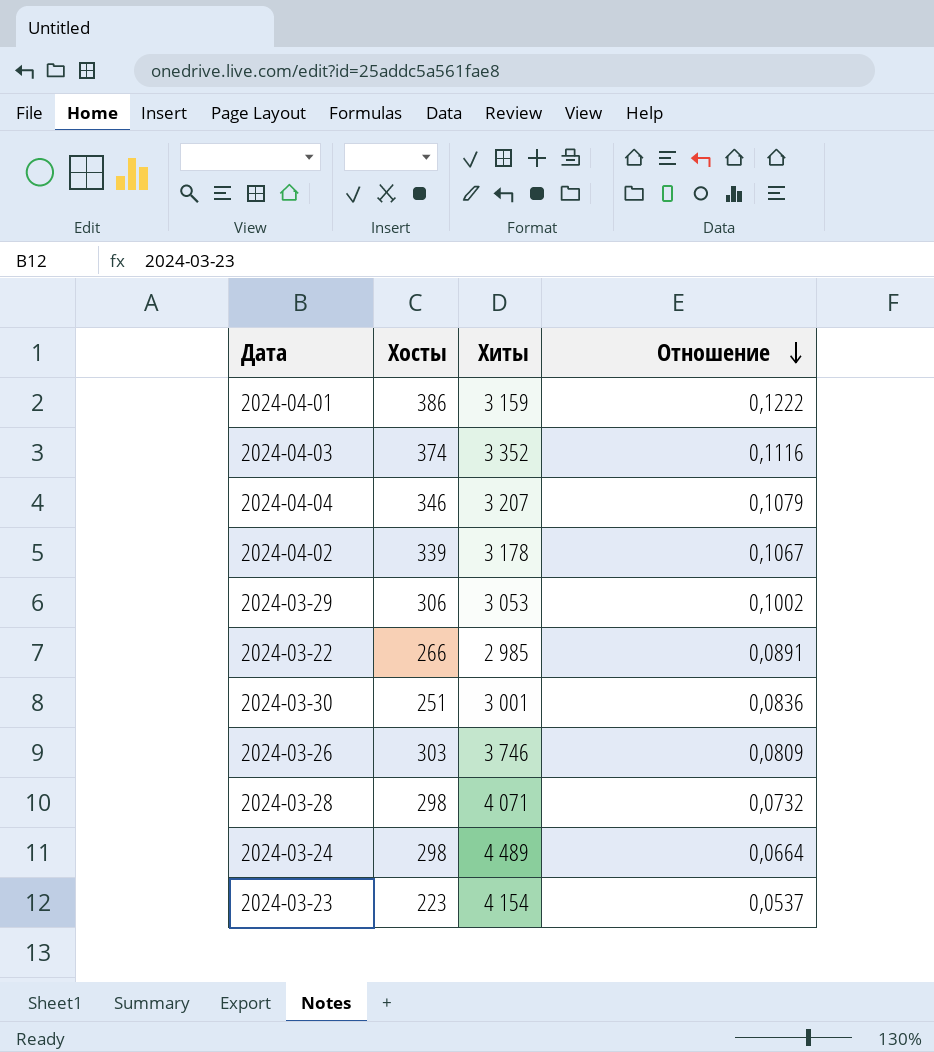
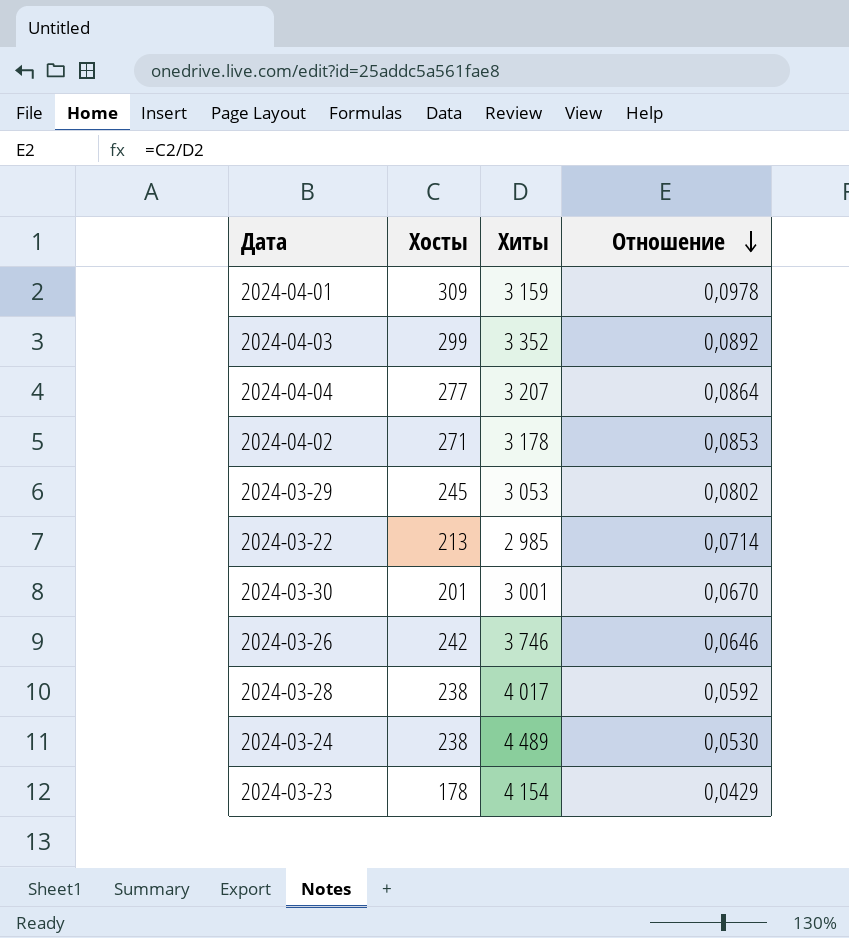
2024-04-01 | Хосты: 386 -> 309
2024-04-01 | Отношение: 0,1222 -> 0,0978
2024-04-03 | Хосты: 374 -> 299
2024-04-03 | Отношение: 0,1116 -> 0,0892
2024-04-04 | Хосты: 346 -> 277
2024-04-04 | Отношение: 0,1079 -> 0,0864
2024-04-02 | Хосты: 339 -> 271
2024-04-02 | Отношение: 0,1067 -> 0,0853
2024-03-29 | Хосты: 306 -> 245
2024-03-29 | Отношение: 0,1002 -> 0,0802
2024-03-22 | Хосты: 266 -> 213
2024-03-22 | Отношение: 0,0891 -> 0,0714
2024-03-30 | Хосты: 251 -> 201
2024-03-30 | Отношение: 0,0836 -> 0,0670
2024-03-26 | Хосты: 303 -> 242
2024-03-26 | Отношение: 0,0809 -> 0,0646
2024-03-28 | Хосты: 298 -> 238
2024-03-28 | Хиты: 4 071 -> 4 017
2024-03-28 | Отношение: 0,0732 -> 0,0592
2024-03-24 | Хосты: 298 -> 238
2024-03-24 | Отношение: 0,0664 -> 0,0530
2024-03-23 | Хосты: 223 -> 178
2024-03-23 | Отношение: 0,0537 -> 0,0429

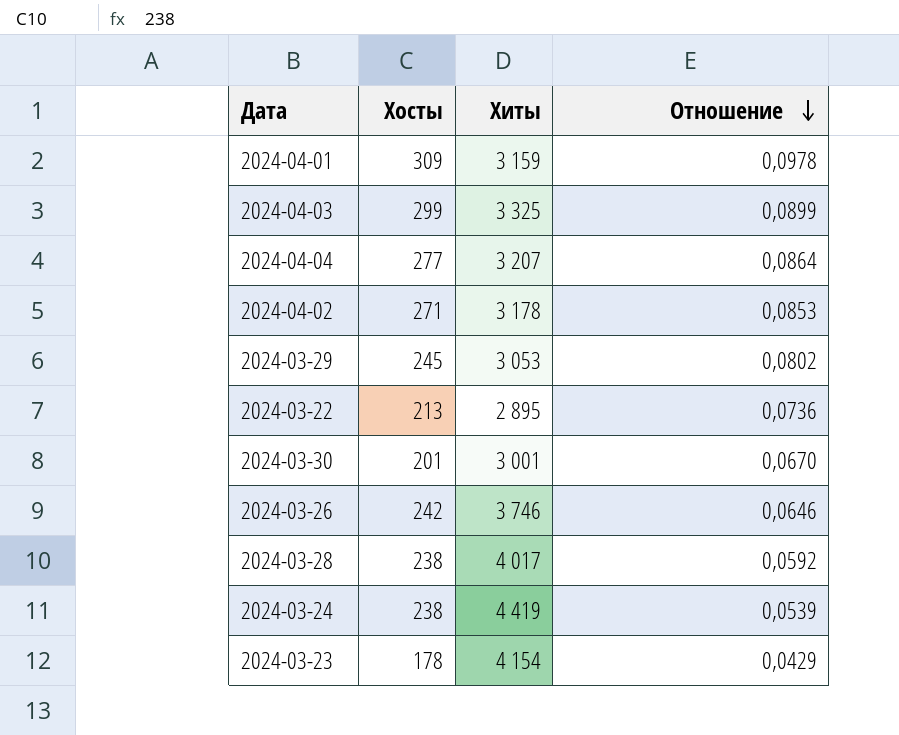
2024-04-03 | Хиты: 3 352 -> 3 325
2024-04-03 | Отношение: 0,0892 -> 0,0899
2024-03-22 | Хиты: 2 985 -> 2 895
2024-03-22 | Отношение: 0,0714 -> 0,0736
2024-03-24 | Хиты: 4 489 -> 4 419
2024-03-24 | Отношение: 0,0530 -> 0,0539

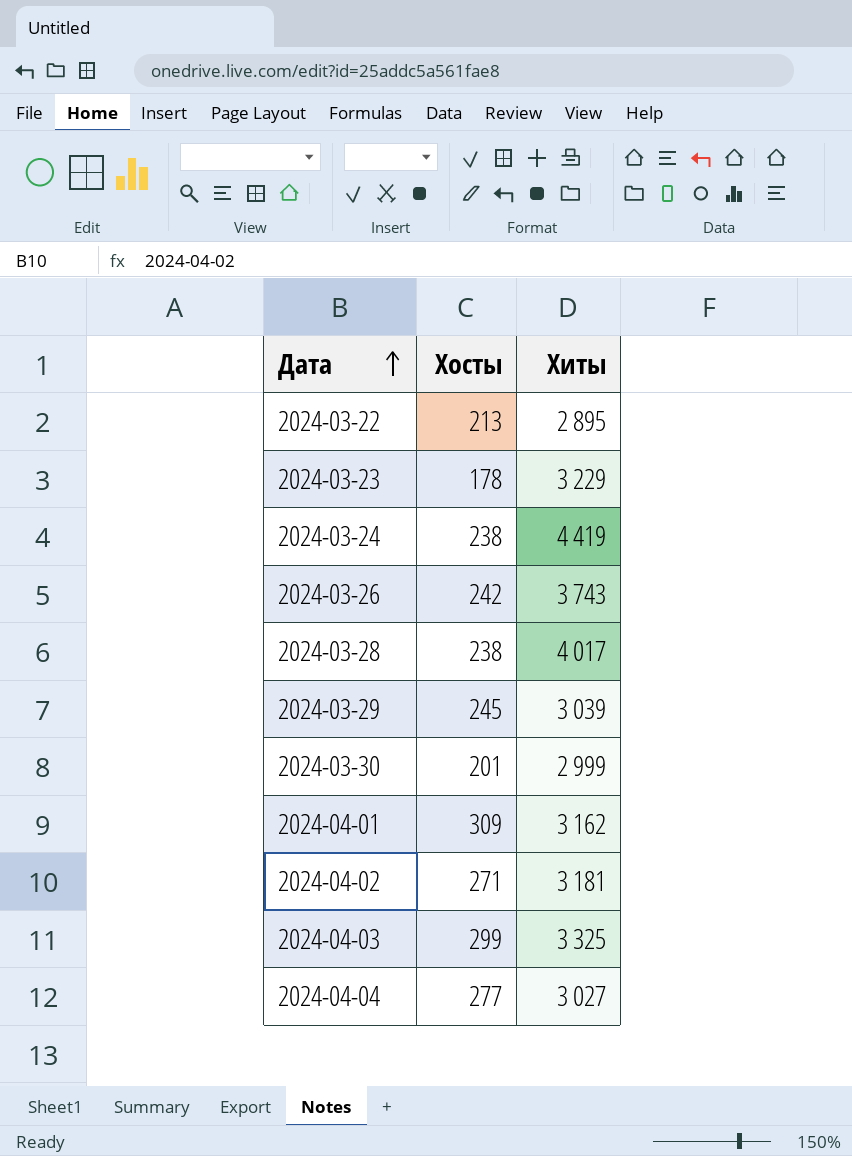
row order: Отношение descending -> Дата ascending
column Отношение | formula: [Хосты] / [Хиты] -> none
2024-03-23 | Хиты: 4 154 -> 3 229
2024-03-26 | Хиты: 3 746 -> 3 743
2024-03-29 | Хиты: 3 053 -> 3 039
2024-03-30 | Хиты: 3 001 -> 2 999
2024-04-01 | Хиты: 3 159 -> 3 162
2024-04-02 | Хиты: 3 178 -> 3 181
2024-04-04 | Хиты: 3 207 -> 3 027

